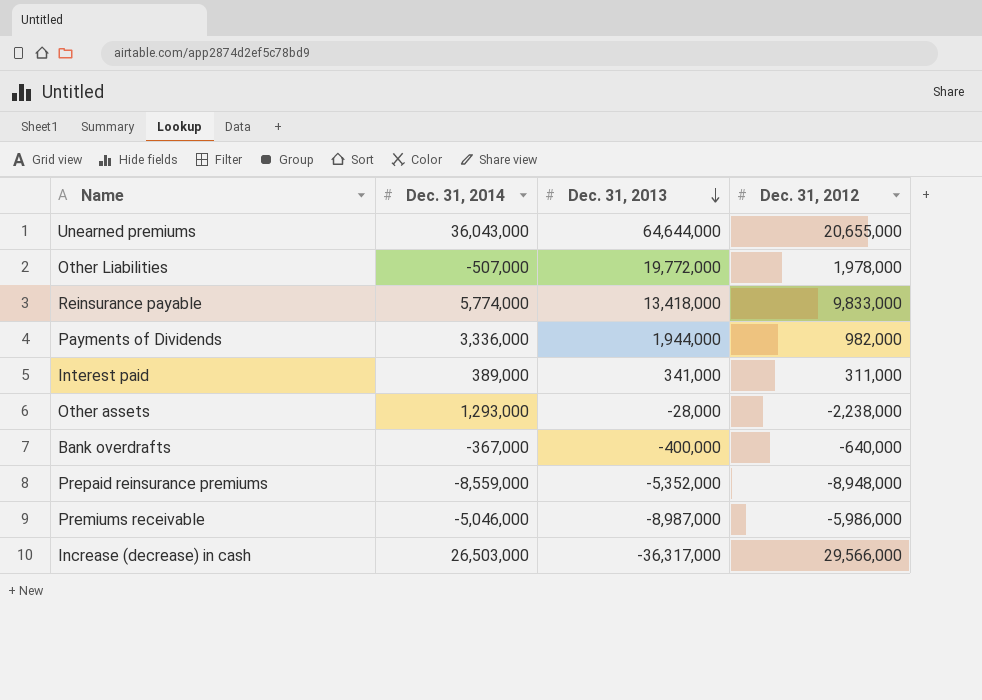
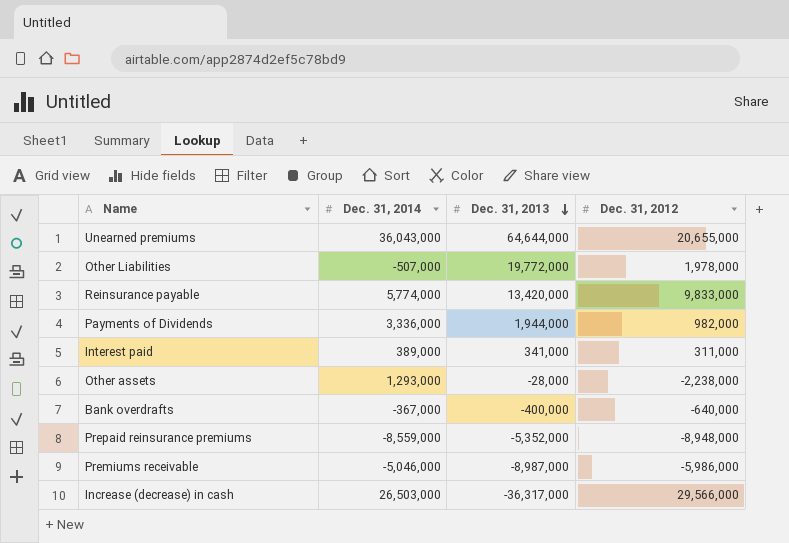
Reinsurance payable | Dec. 31, 2013: 13,418,000 -> 13,420,000

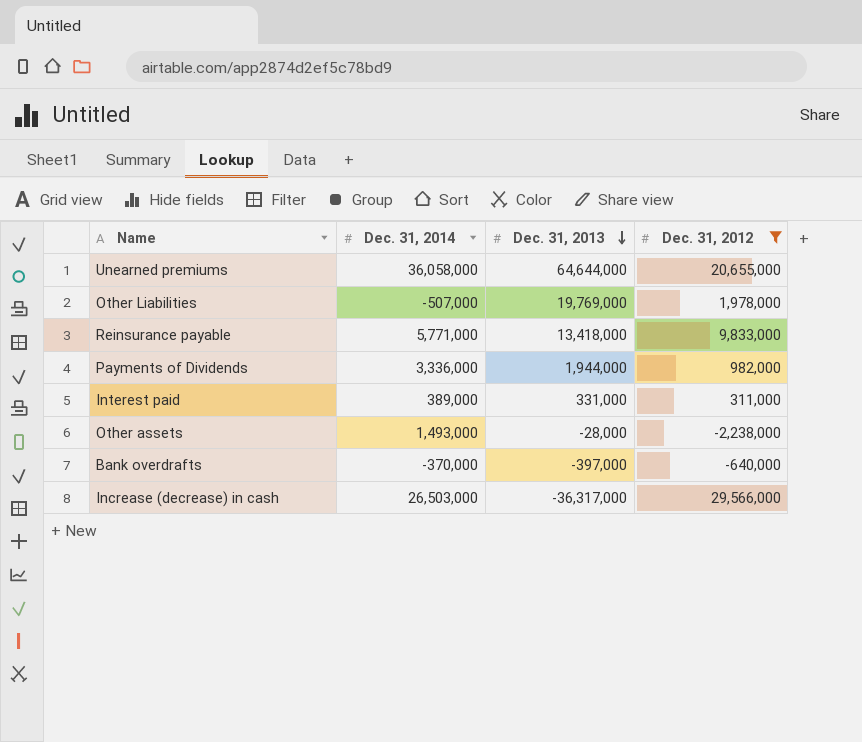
filter: none -> Dec. 31, 2012 >= -2,238,000
Unearned premiums | Dec. 31, 2014: 36,043,000 -> 36,058,000
Other Liabilities | Dec. 31, 2013: 19,772,000 -> 19,769,000
Reinsurance payable | Dec. 31, 2014: 5,774,000 -> 5,771,000
Reinsurance payable | Dec. 31, 2013: 13,420,000 -> 13,418,000
Interest paid | Dec. 31, 2013: 341,000 -> 331,000
Other assets | Dec. 31, 2014: 1,293,000 -> 1,493,000
Bank overdrafts | Dec. 31, 2014: -367,000 -> -370,000
Bank overdrafts | Dec. 31, 2013: -400,000 -> -397,000

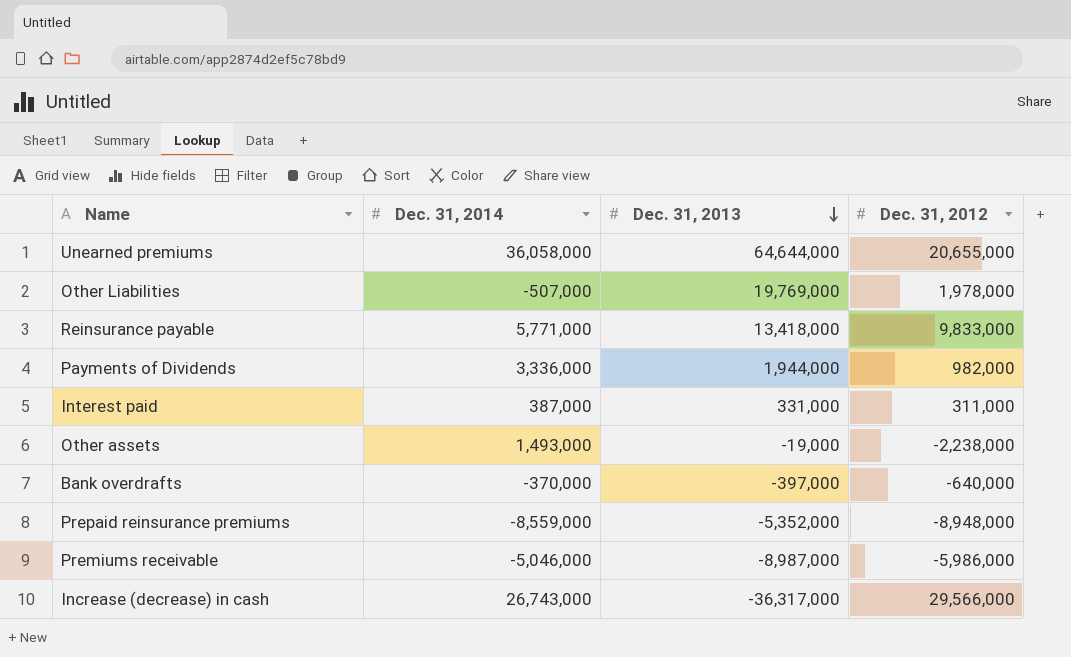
filter: Dec. 31, 2012 >= -2,238,000 -> none
Interest paid | Dec. 31, 2014: 389,000 -> 387,000
Other assets | Dec. 31, 2013: -28,000 -> -19,000
Increase (decrease) in cash | Dec. 31, 2014: 26,503,000 -> 26,743,000

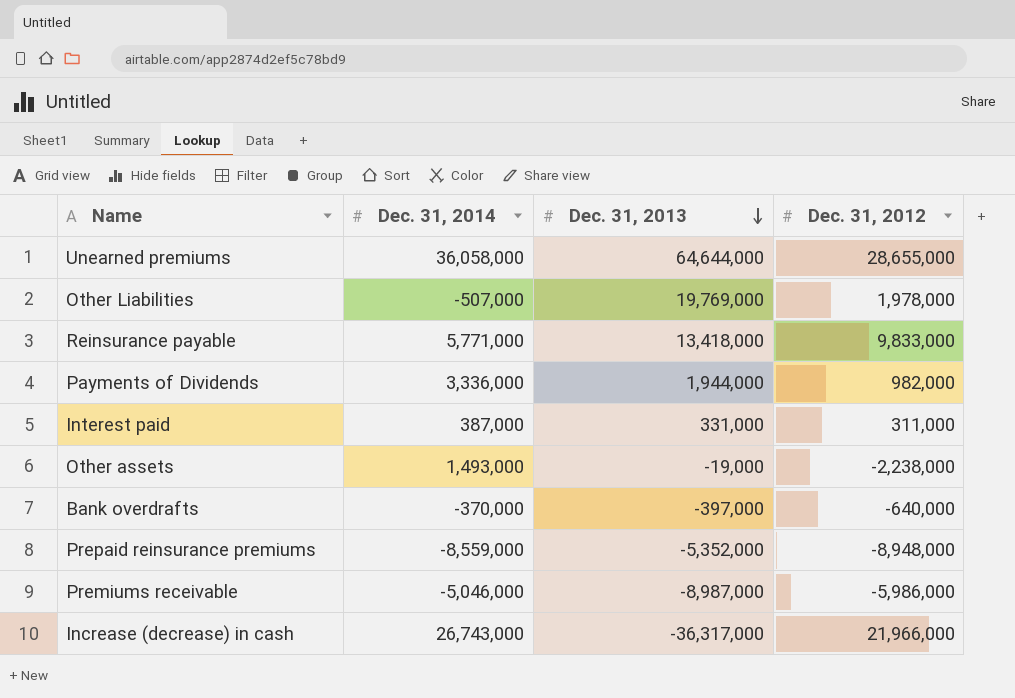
Unearned premiums | Dec. 31, 2012: 20,655,000 -> 28,655,000
Increase (decrease) in cash | Dec. 31, 2012: 29,566,000 -> 21,966,000

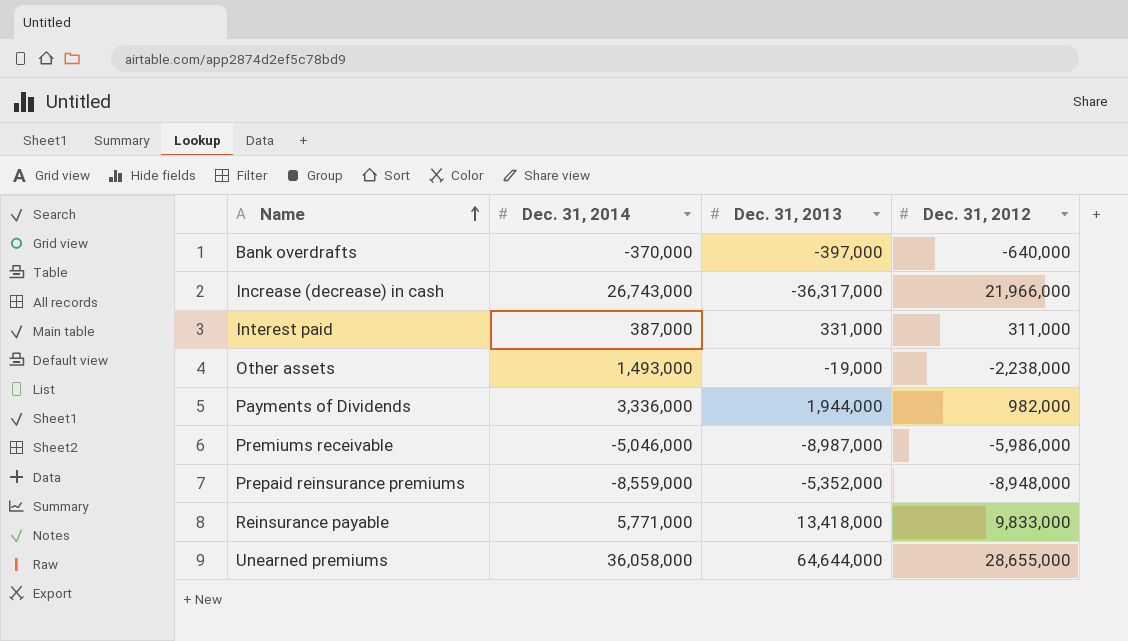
row order: Dec. 31, 2013 descending -> Name ascending
row Other Liabilities: -507,000 | 19,769,000 | 1,978,000 -> none

